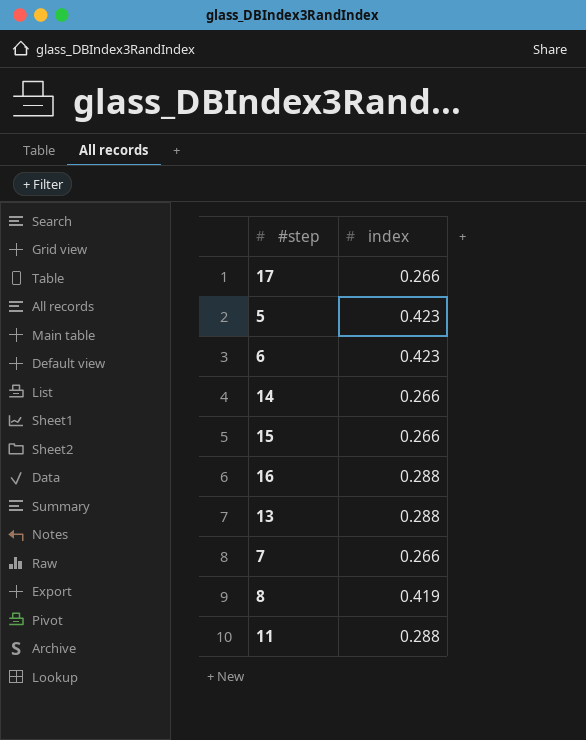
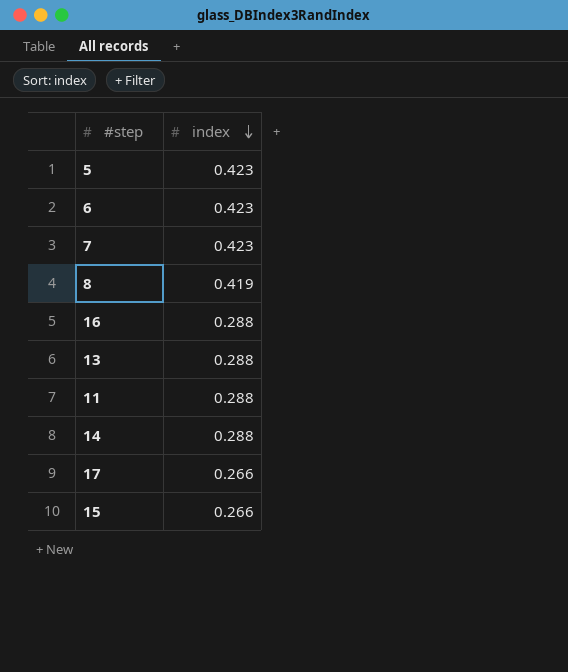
row order: none -> index descending
7 | index: 0.266 -> 0.423
14 | index: 0.266 -> 0.288

